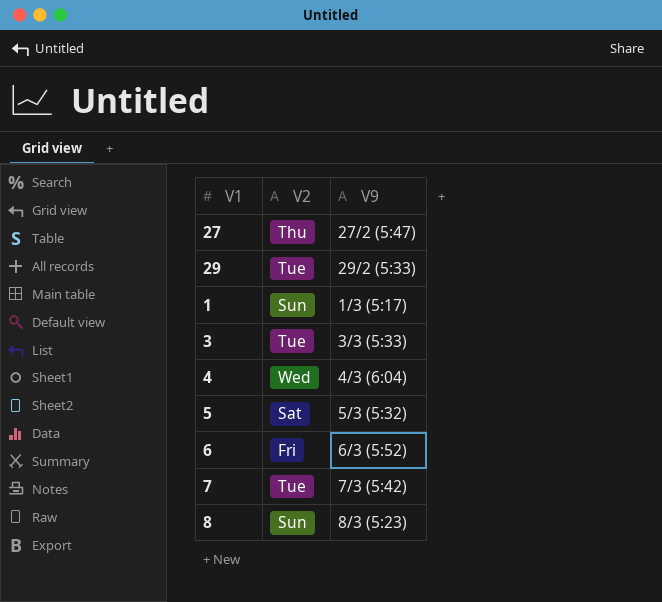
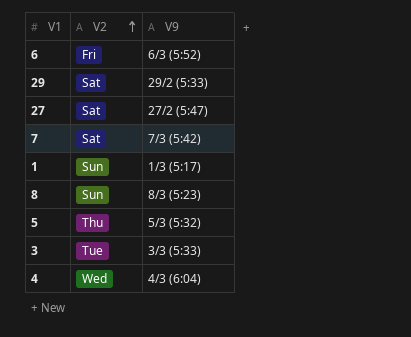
row order: none -> V2 ascending
29 | V2: Tue -> Sat
27 | V2: Thu -> Sat
7 | V2: Tue -> Sat
5 | V2: Sat -> Thu

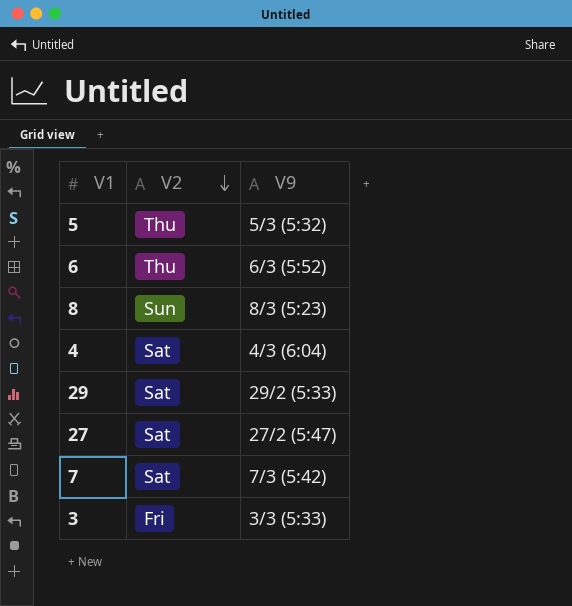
row order: V2 ascending -> V2 descending
row 1: Sun | 1/3 (5:17) -> none
6 | V2: Fri -> Thu
4 | V2: Wed -> Sat
3 | V2: Tue -> Fri

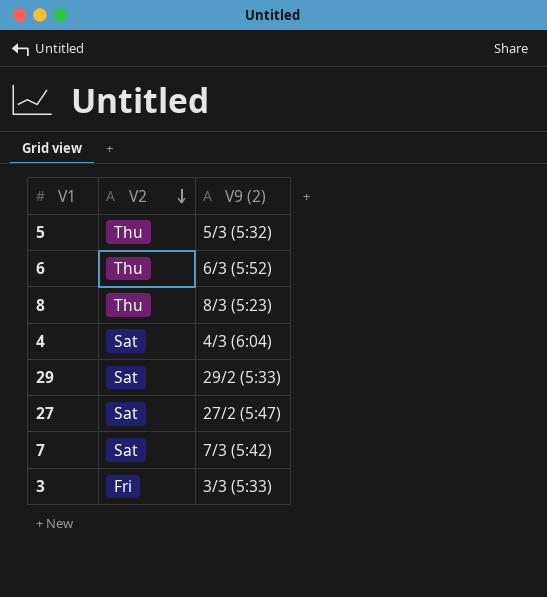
column name: V9 -> V9 (2)
8 | V2: Sun -> Thu

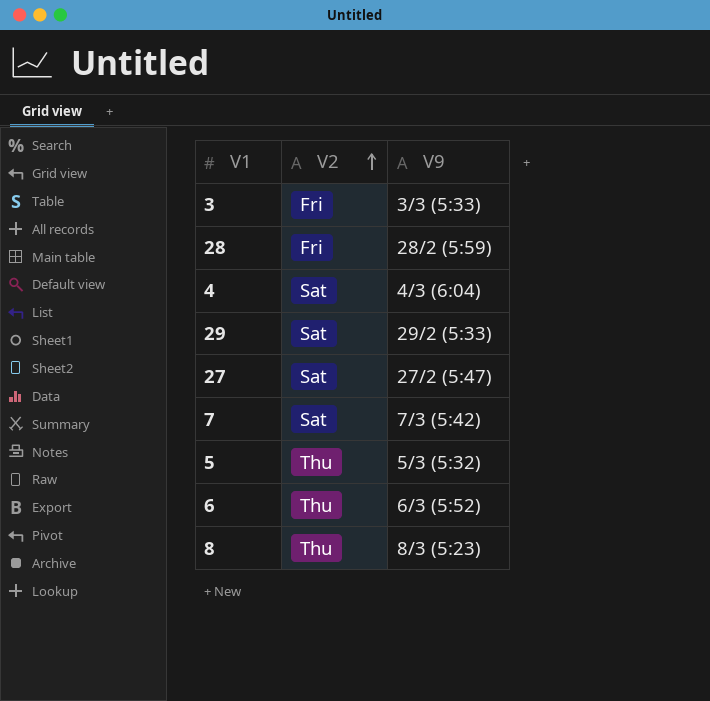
row order: V2 descending -> V2 ascending
column name: V9 (2) -> V9
row 28: none -> Fri | 28/2 (5:59)

